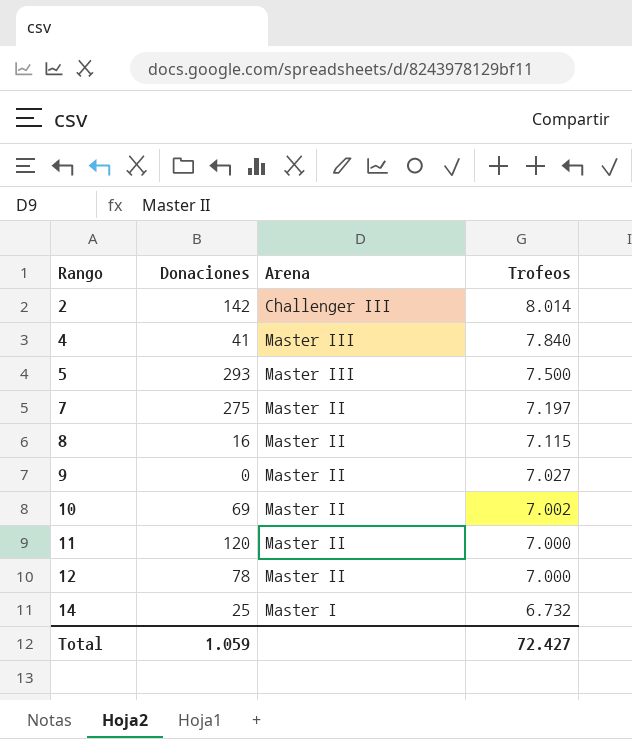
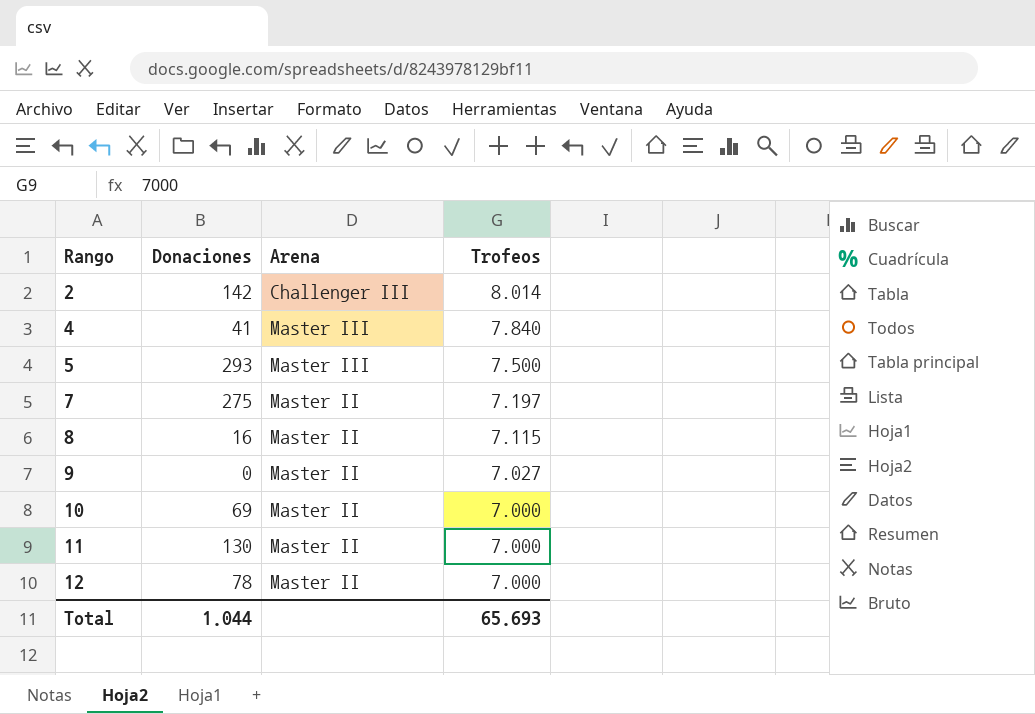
row 14: 25 | Master I | 6.732 -> none
10 | Trofeos: 7.002 -> 7.000
11 | Donaciones: 120 -> 130
Total | Donaciones: 1.059 -> 1.044
Total | Trofeos: 72.427 -> 65.693

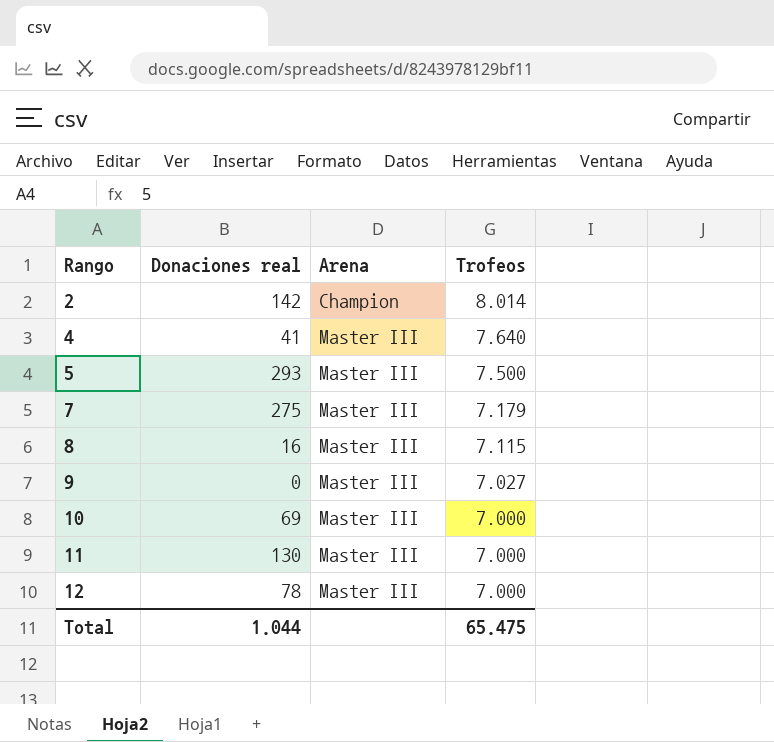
column name: Donaciones -> Donaciones real
2 | Arena: Challenger III -> Champion
4 | Trofeos: 7.840 -> 7.640
7 | Arena: Master II -> Master III
7 | Trofeos: 7.197 -> 7.179
8 | Arena: Master II -> Master III
9 | Arena: Master II -> Master III
10 | Arena: Master II -> Master III
11 | Arena: Master II -> Master III
12 | Arena: Master II -> Master III
Total | Trofeos: 65.693 -> 65.475

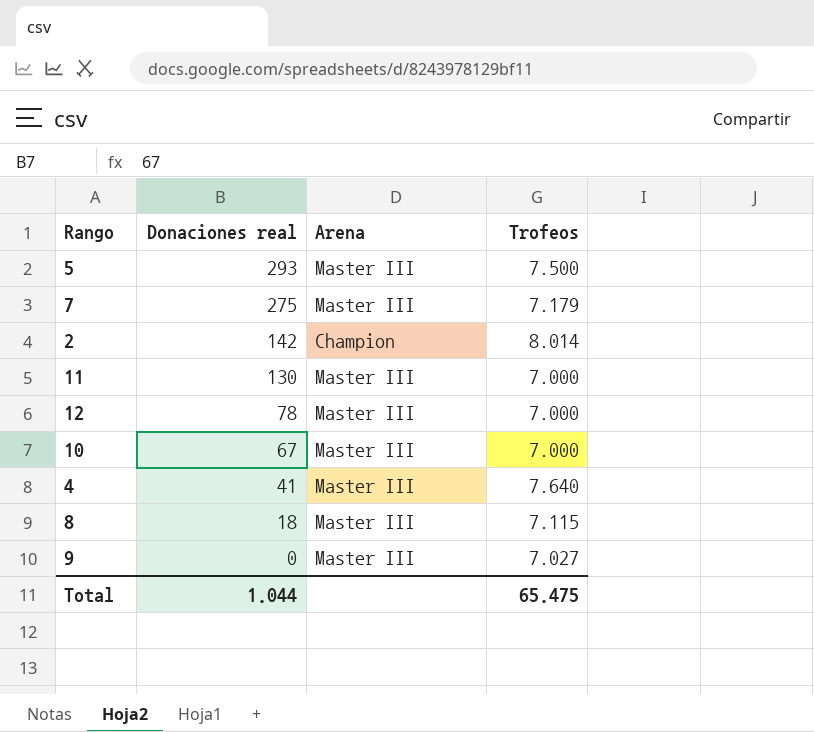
row order: Rango ascending -> Donaciones real descending
10 | Donaciones real: 69 -> 67
8 | Donaciones real: 16 -> 18

